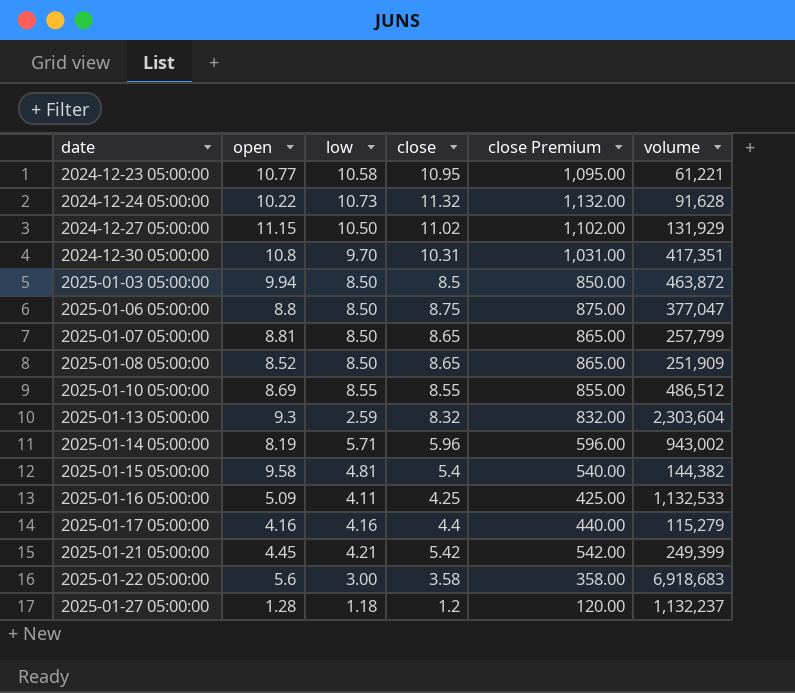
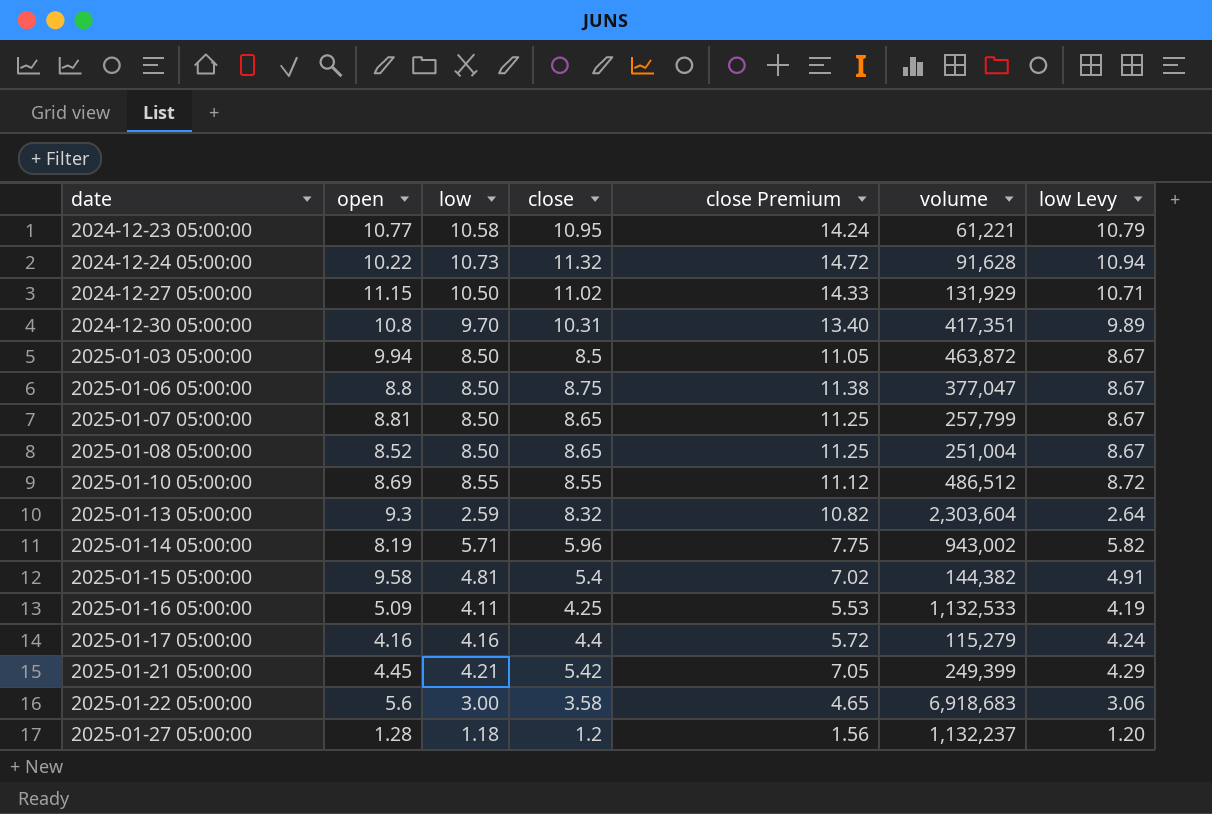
column close Premium | formula: [close] * 100 -> [close] * 1.3
column low Levy | formula: none -> [low] * 1.02
2025-01-08 05:00:00 | volume: 251,909 -> 251,004

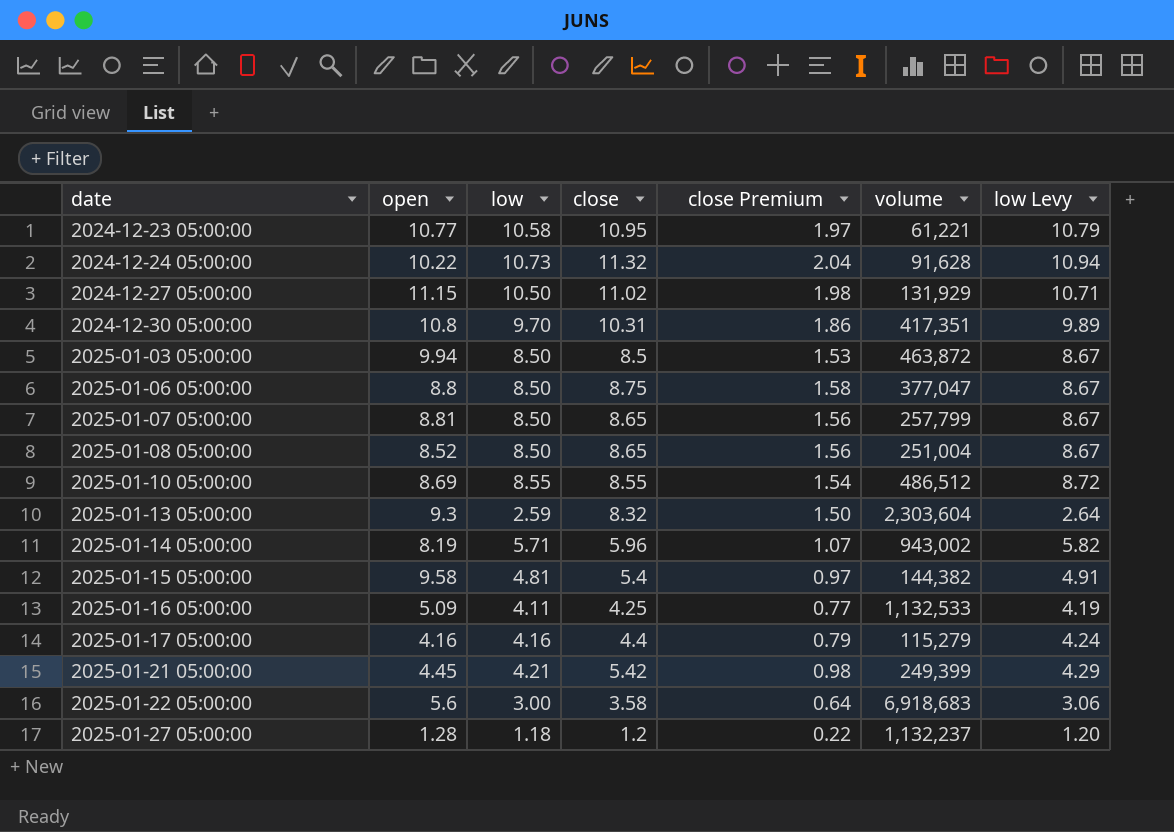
column close Premium | formula: [close] * 1.3 -> [close] * 0.18

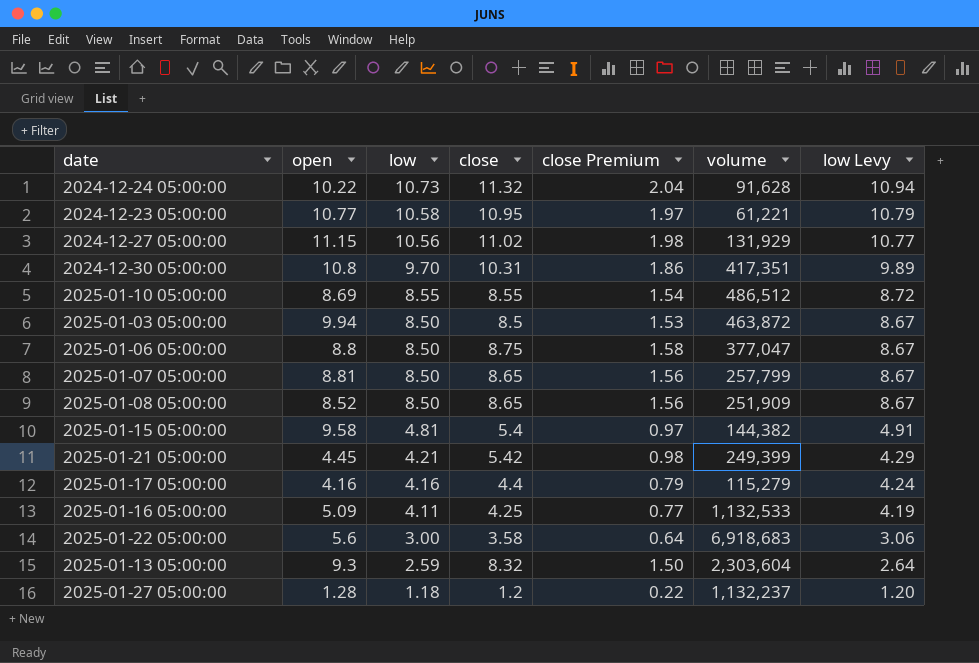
row order: date ascending -> low descending
row 2025-01-14 05:00:00: 8.19 | 5.71 | 5.96 | 1.07 | 943,002 | 5.82 -> none
2024-12-27 05:00:00 | low: 10.50 -> 10.56
2024-12-27 05:00:00 | low Levy: 10.71 -> 10.77
2025-01-08 05:00:00 | volume: 251,004 -> 251,909

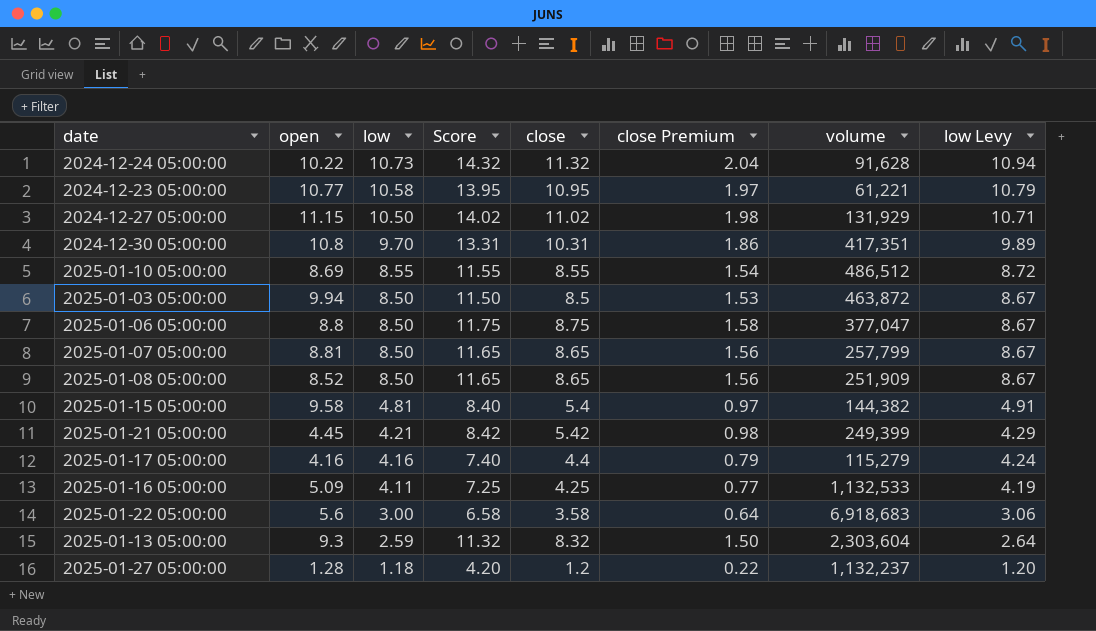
column Score | formula: none -> [close] + 3
2024-12-27 05:00:00 | low: 10.56 -> 10.50
2024-12-27 05:00:00 | low Levy: 10.77 -> 10.71

